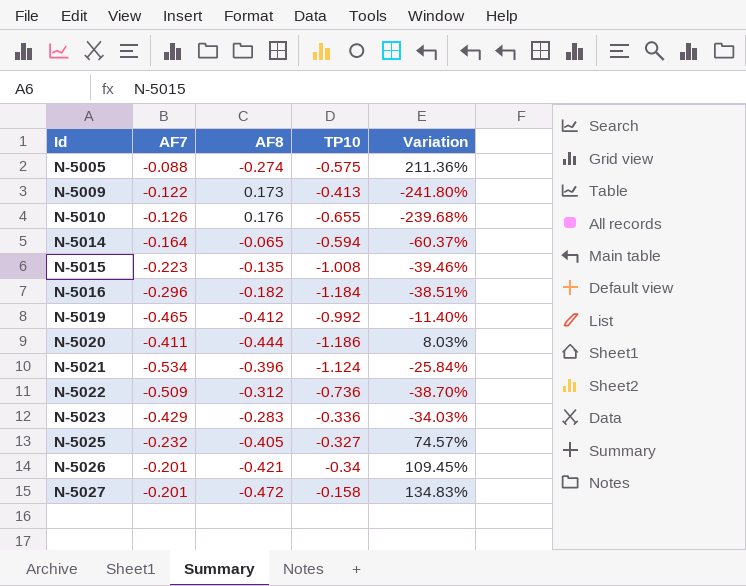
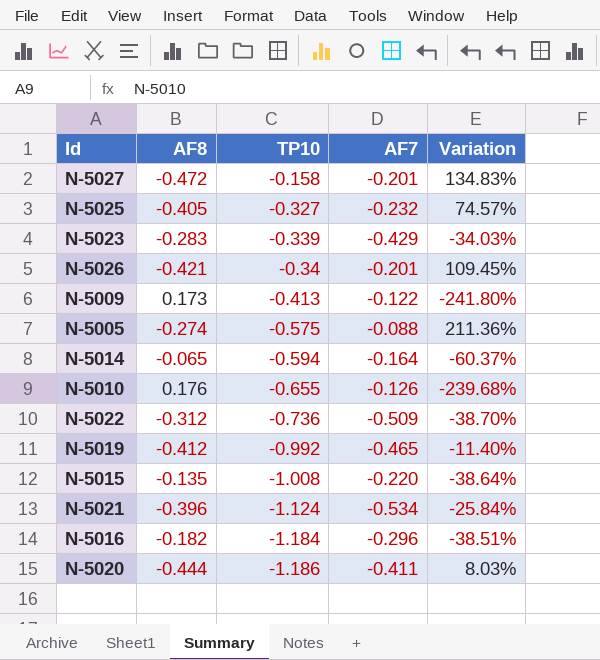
row order: Id ascending -> TP10 descending
column AF7 | position: 2 -> 4
N-5023 | TP10: -0.336 -> -0.339
N-5015 | AF7: -0.223 -> -0.220
N-5015 | Variation: -39.46% -> -38.64%

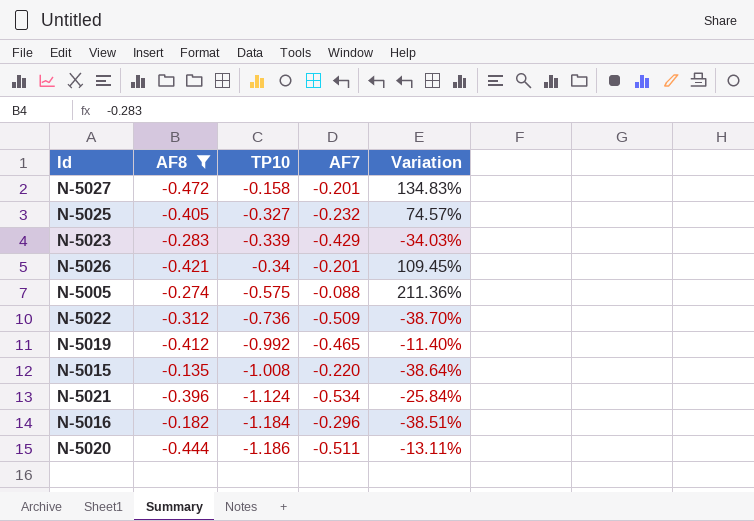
filter: none -> AF8 <= -0.135
N-5020 | AF7: -0.411 -> -0.511
N-5020 | Variation: 8.03% -> -13.11%

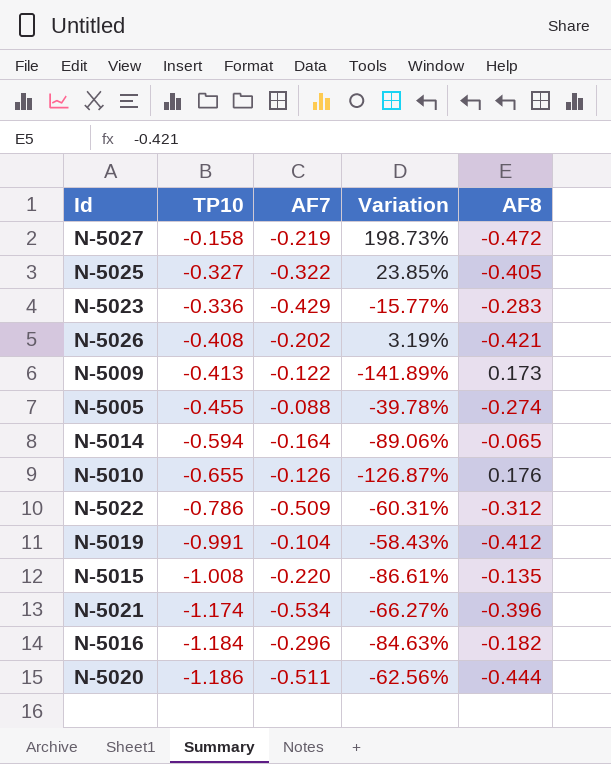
filter: AF8 <= -0.135 -> none
column Variation | formula: ([AF8] - [AF7]) / [AF7] -> ([AF8] - [TP10]) / [TP10]
column AF8 | position: 2 -> 5
N-5027 | AF7: -0.201 -> -0.219
N-5025 | AF7: -0.232 -> -0.322
N-5023 | TP10: -0.339 -> -0.336
N-5026 | TP10: -0.34 -> -0.408
N-5026 | AF7: -0.201 -> -0.202
N-5005 | TP10: -0.575 -> -0.455
N-5022 | TP10: -0.736 -> -0.786
N-5019 | TP10: -0.992 -> -0.991
N-5019 | AF7: -0.465 -> -0.104
N-5021 | TP10: -1.124 -> -1.174

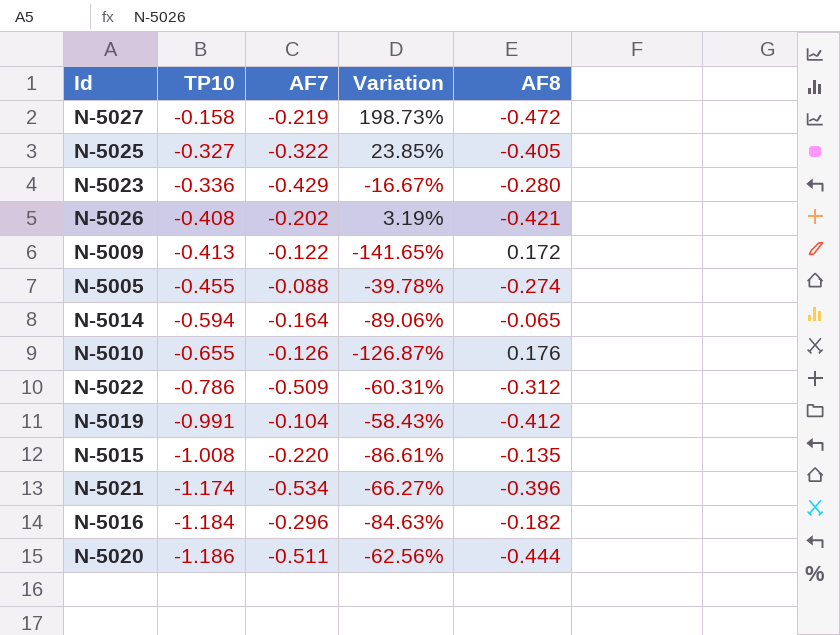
N-5023 | Variation: -15.77% -> -16.67%
N-5023 | AF8: -0.283 -> -0.280
N-5009 | Variation: -141.89% -> -141.65%
N-5009 | AF8: 0.173 -> 0.172

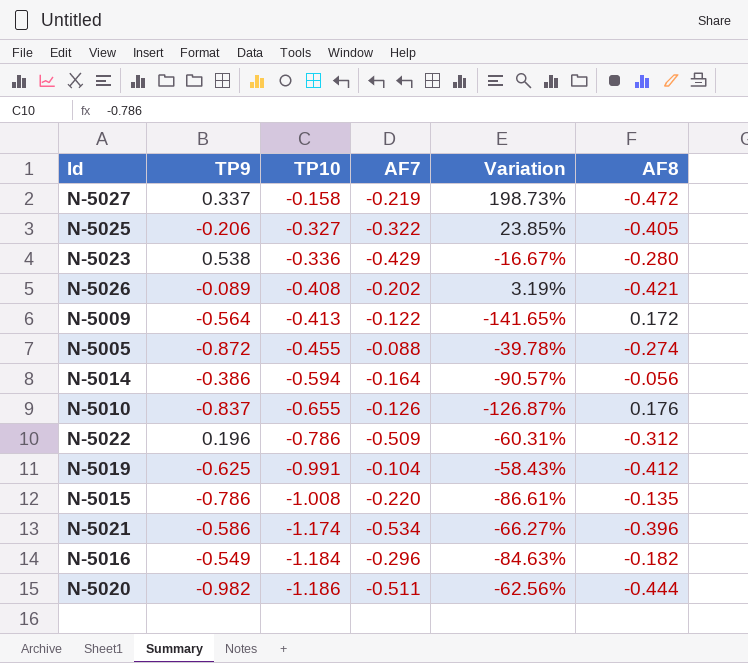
column TP9 | position: none -> 2
N-5014 | Variation: -89.06% -> -90.57%
N-5014 | AF8: -0.065 -> -0.056

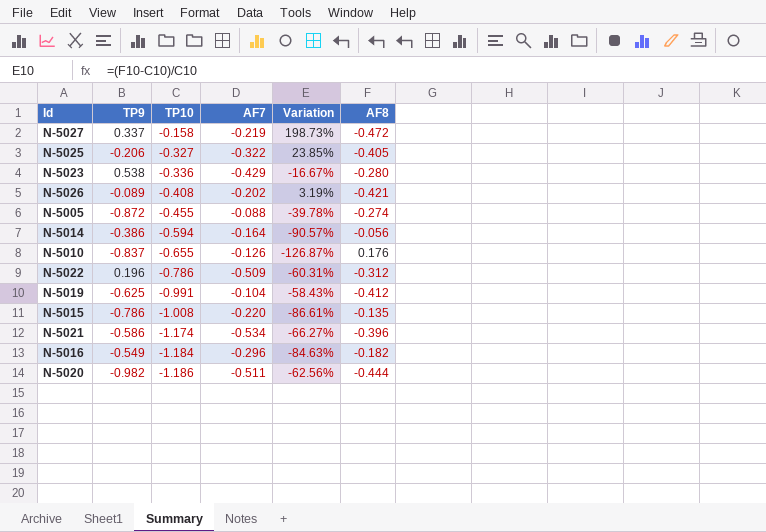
row N-5009: -0.564 | -0.413 | -0.122 | -141.65% | 0.172 -> none

